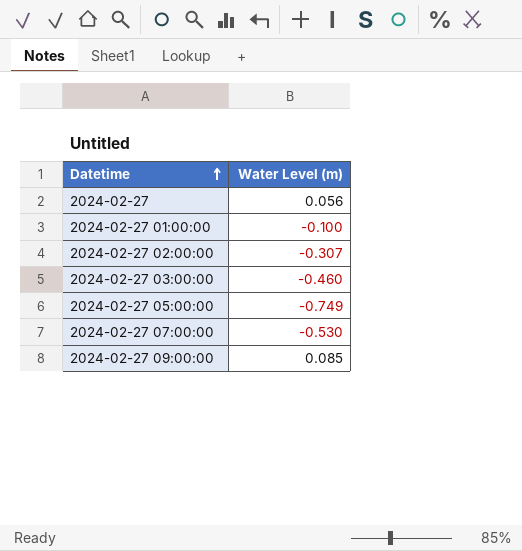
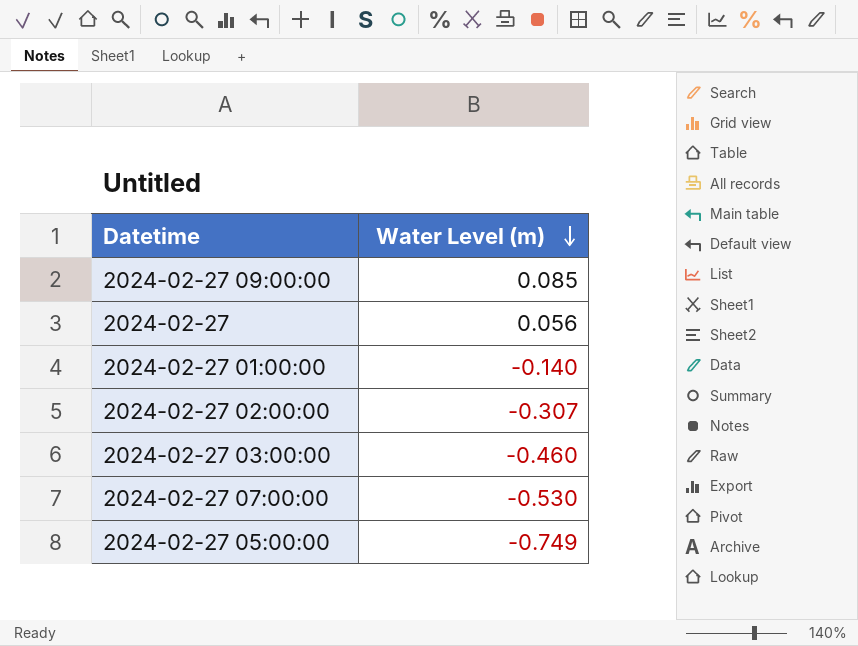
row order: Datetime ascending -> Water Level (m) descending
2024-02-27 01:00:00 | Water Level (m): -0.100 -> -0.140

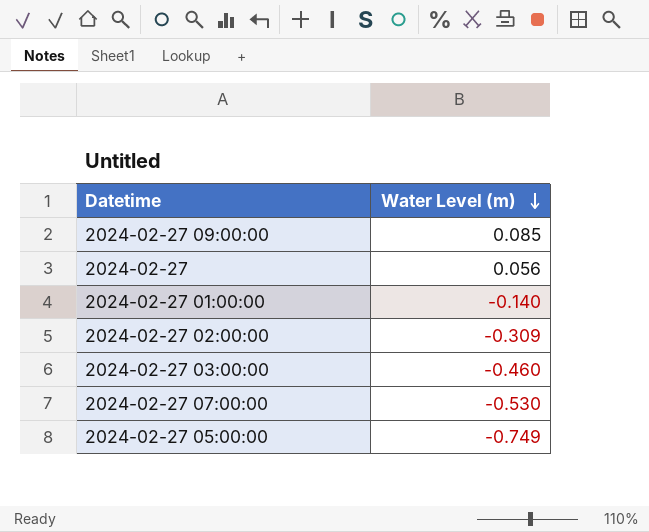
2024-02-27 02:00:00 | Water Level (m): -0.307 -> -0.309

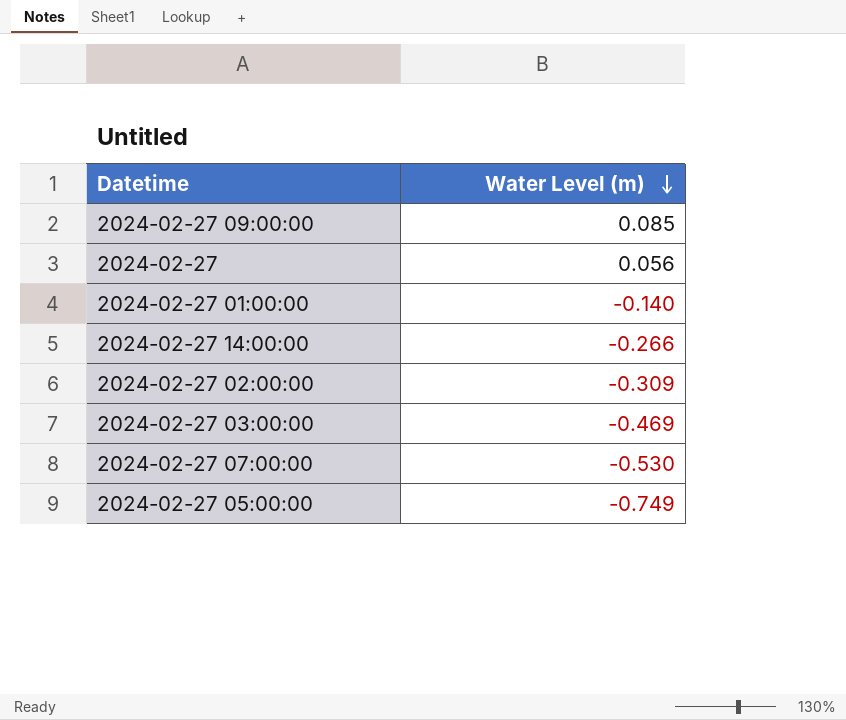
row 2024-02-27 14:00:00: none -> -0.266
2024-02-27 03:00:00 | Water Level (m): -0.460 -> -0.469

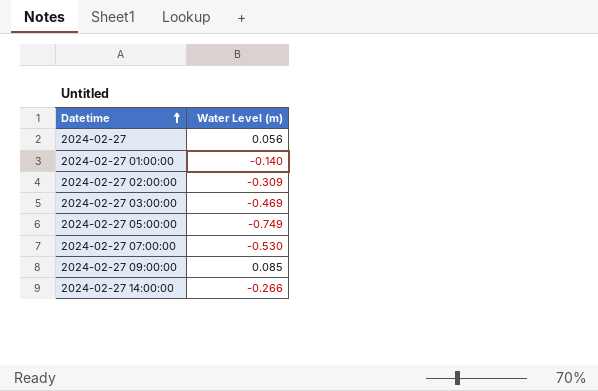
row order: Water Level (m) descending -> Datetime ascending

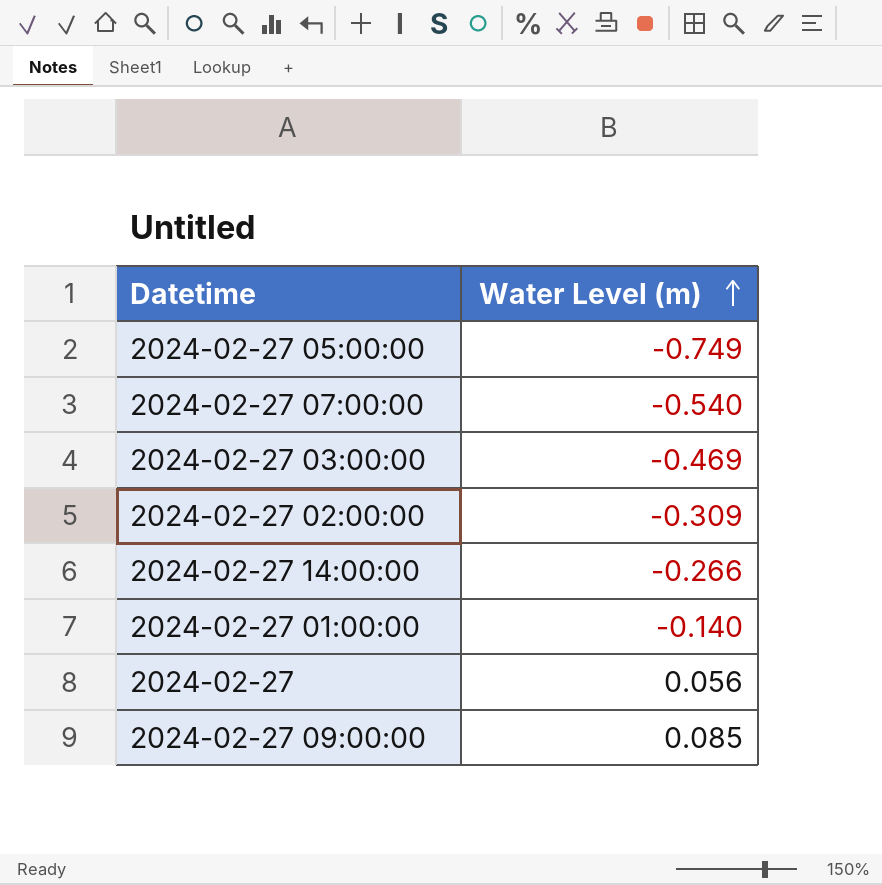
row order: Datetime ascending -> Water Level (m) ascending
2024-02-27 07:00:00 | Water Level (m): -0.530 -> -0.540

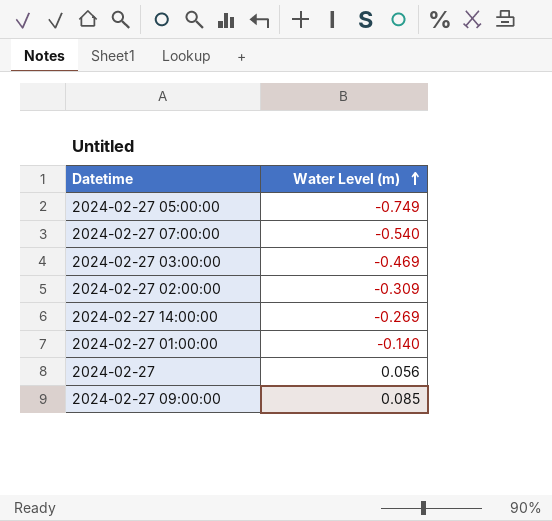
2024-02-27 14:00:00 | Water Level (m): -0.266 -> -0.269

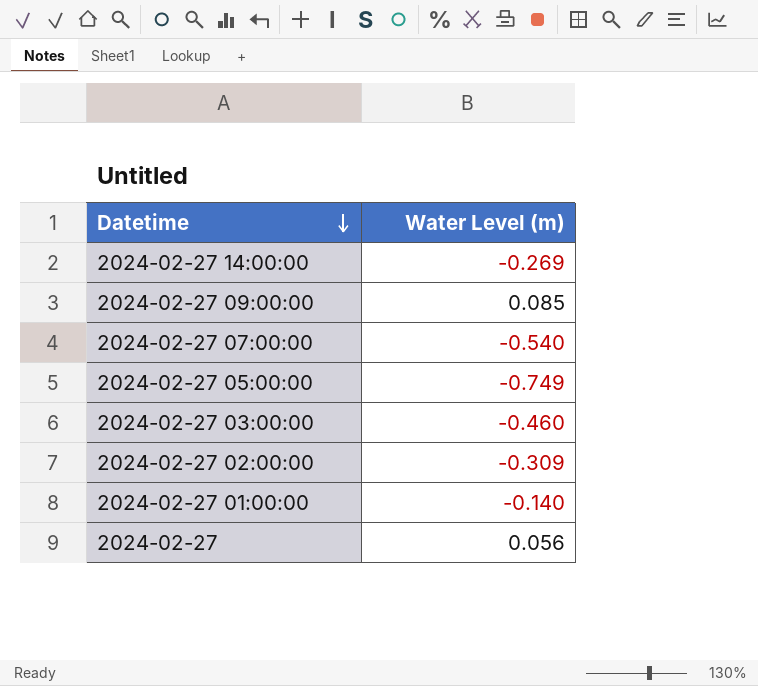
row order: Water Level (m) ascending -> Datetime descending
2024-02-27 03:00:00 | Water Level (m): -0.469 -> -0.460

